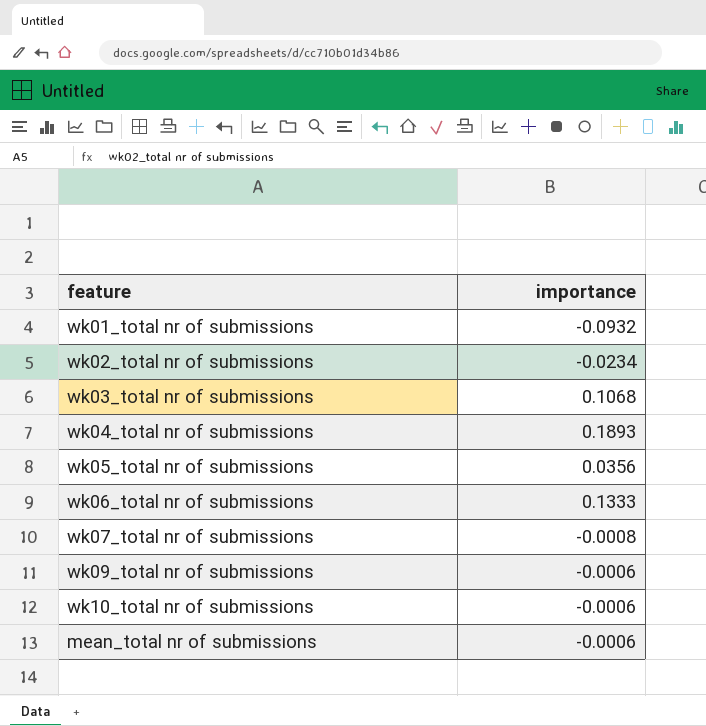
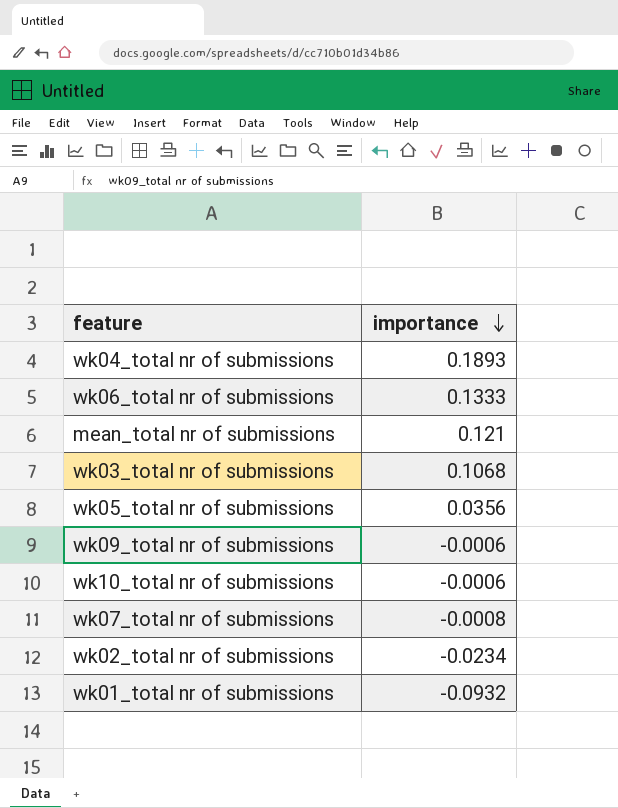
row order: none -> importance descending
mean_total nr of submissions | importance: -0.0006 -> 0.121

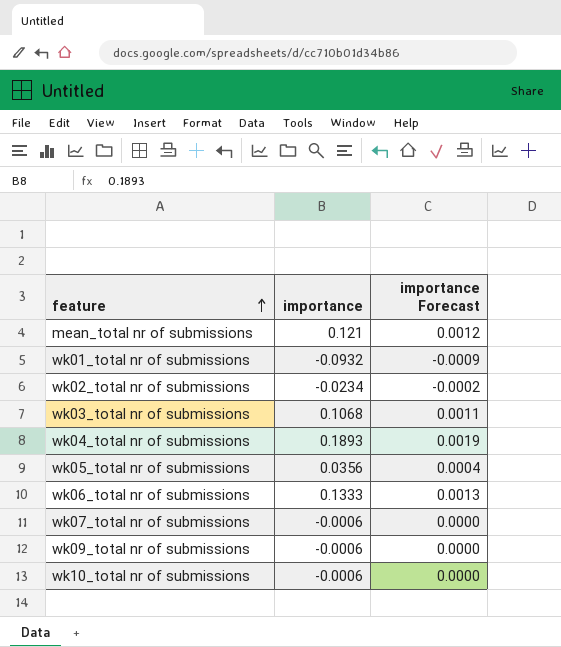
row order: importance descending -> feature ascending
column importance Forecast | formula: none -> [importance] * 0.01
wk07_total nr of submissions | importance: -0.0008 -> -0.0006

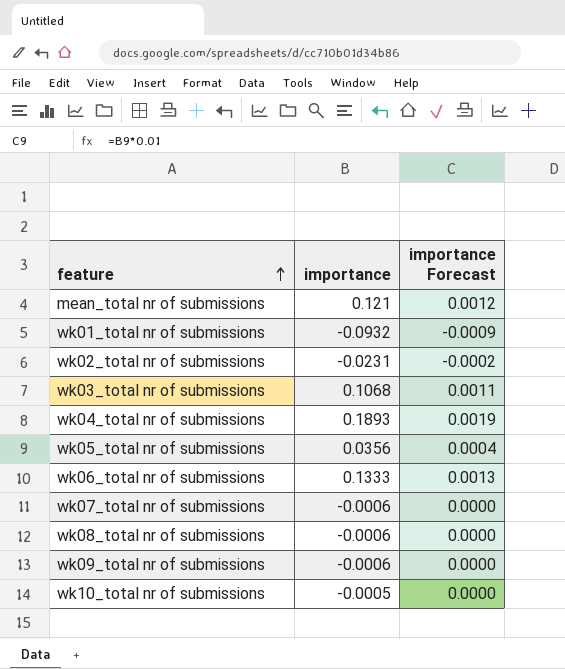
wk02_total nr of submissions | importance: -0.0234 -> -0.0231
row wk08_total nr of submissions: none -> -0.0006 | 0.0000
wk10_total nr of submissions | importance: -0.0006 -> -0.0005

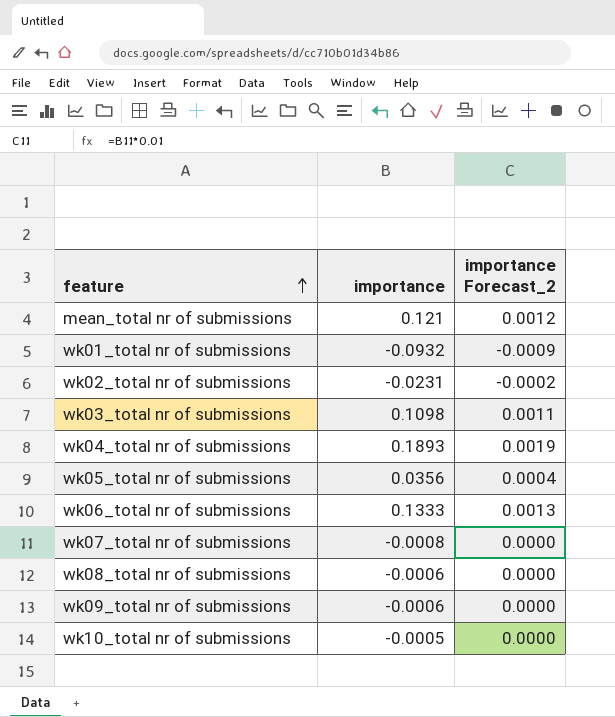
column name: importance Forecast -> importance Forecast_2
wk03_total nr of submissions | importance: 0.1068 -> 0.1098
wk07_total nr of submissions | importance: -0.0006 -> -0.0008

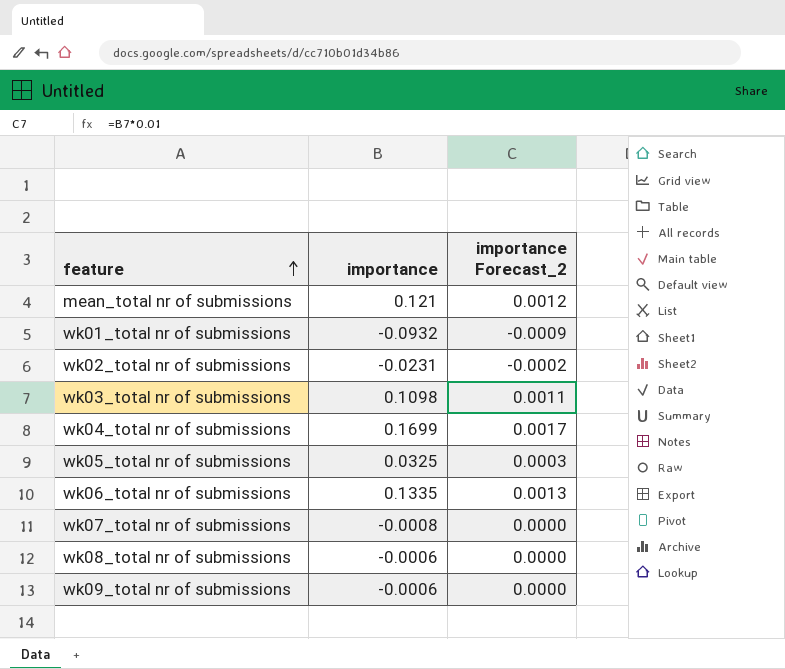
row wk10_total nr of submissions: -0.0005 | 0.0000 -> none
wk04_total nr of submissions | importance: 0.1893 -> 0.1699
wk04_total nr of submissions | importance Forecast_2: 0.0019 -> 0.0017
wk05_total nr of submissions | importance: 0.0356 -> 0.0325
wk05_total nr of submissions | importance Forecast_2: 0.0004 -> 0.0003
wk06_total nr of submissions | importance: 0.1333 -> 0.1335

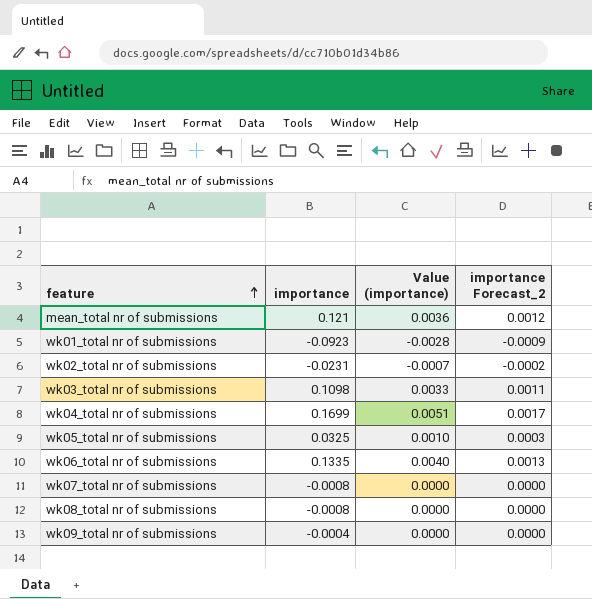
column Value (importance) | formula: none -> [importance] * 0.03
wk01_total nr of submissions | importance: -0.0932 -> -0.0923
wk08_total nr of submissions | importance: -0.0006 -> -0.0008
wk09_total nr of submissions | importance: -0.0006 -> -0.0004

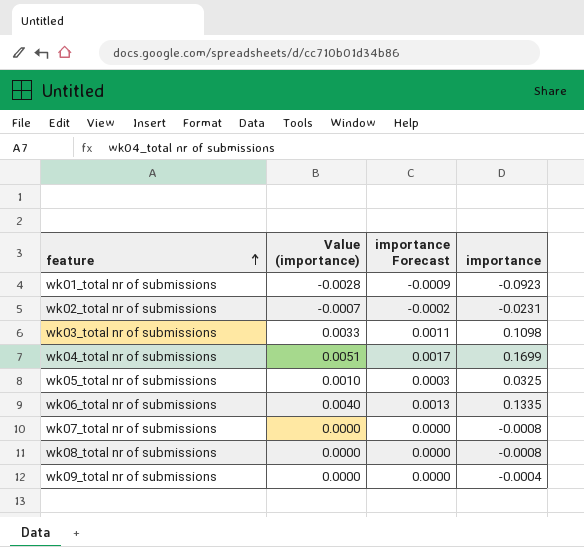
column name: importance Forecast_2 -> importance Forecast
column importance | position: 2 -> 4
row mean_total nr of submissions: 0.121 | 0.0036 | 0.0012 -> none

